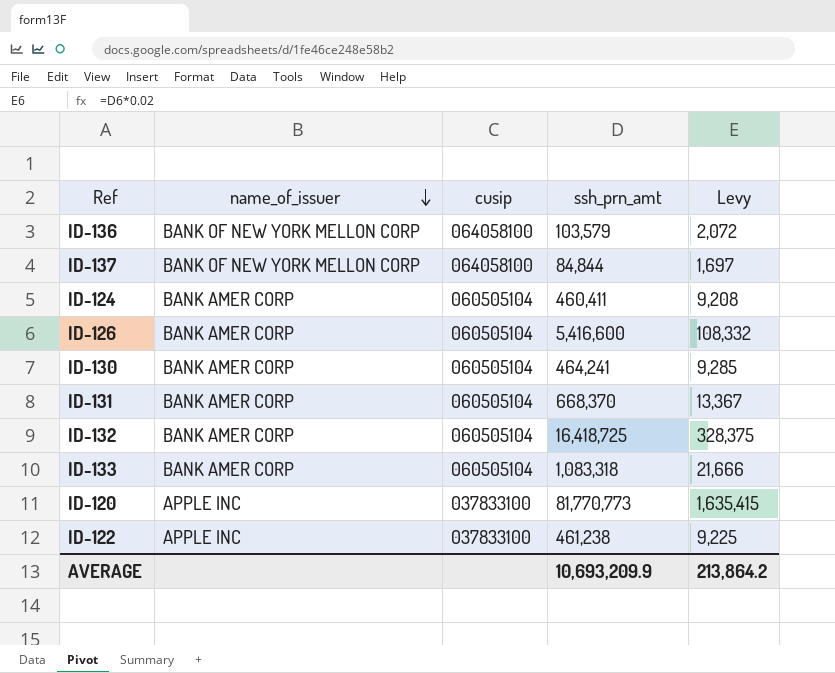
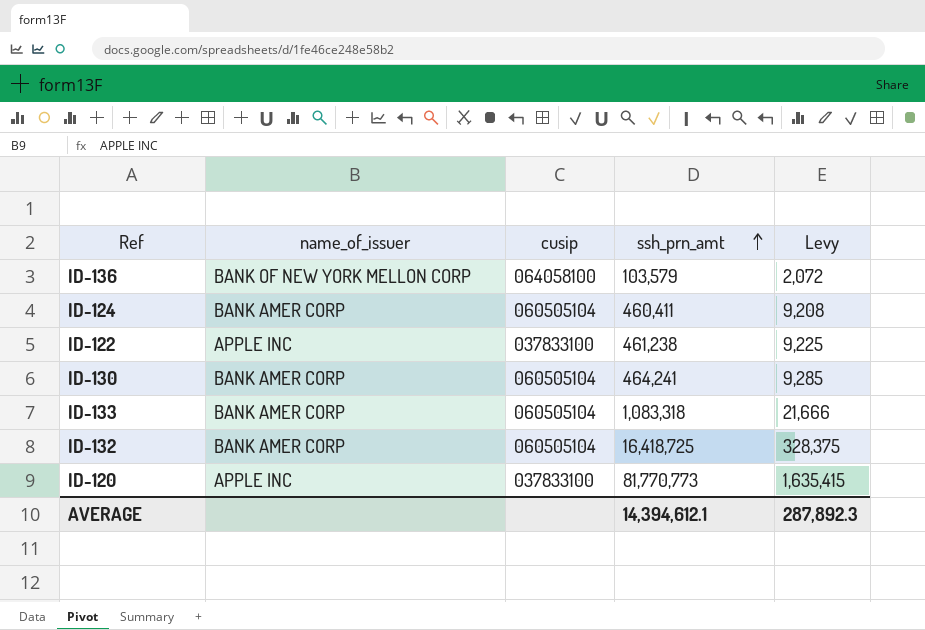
row order: name_of_issuer descending -> ssh_prn_amt ascending
row ID-137: BANK OF NEW YORK MELLON CORP | 064058100 | 84,844 | 1,697 -> none
row ID-126: BANK AMER CORP | 060505104 | 5,416,600 | 108,332 -> none
row ID-131: BANK AMER CORP | 060505104 | 668,370 | 13,367 -> none
AVERAGE | ssh_prn_amt: 10,693,209.9 -> 14,394,612.1
AVERAGE | Levy: 213,864.2 -> 287,892.3

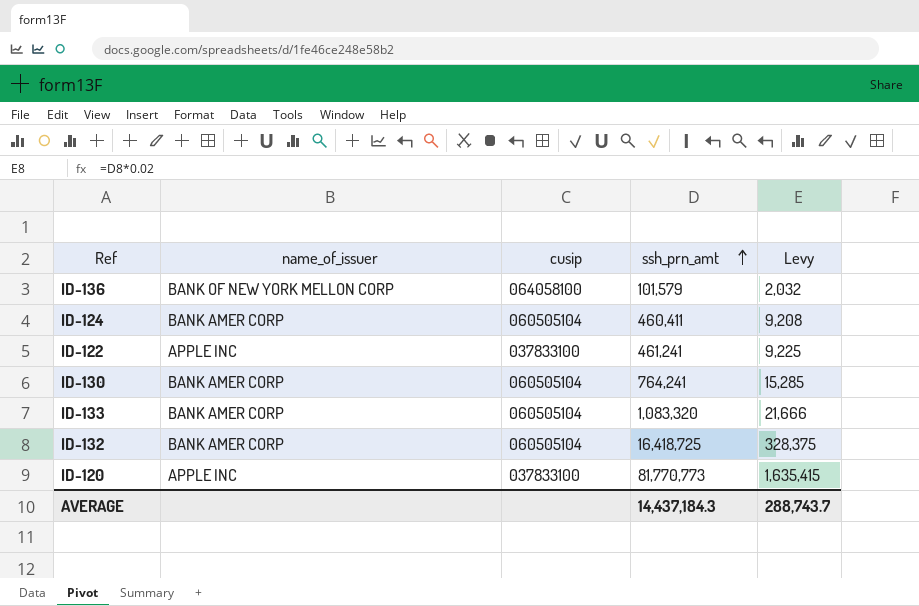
ID-136 | ssh_prn_amt: 103,579 -> 101,579
ID-136 | Levy: 2,072 -> 2,032
ID-122 | ssh_prn_amt: 461,238 -> 461,241
ID-130 | ssh_prn_amt: 464,241 -> 764,241
ID-130 | Levy: 9,285 -> 15,285
ID-133 | ssh_prn_amt: 1,083,318 -> 1,083,320
AVERAGE | ssh_prn_amt: 14,394,612.1 -> 14,437,184.3
AVERAGE | Levy: 287,892.3 -> 288,743.7

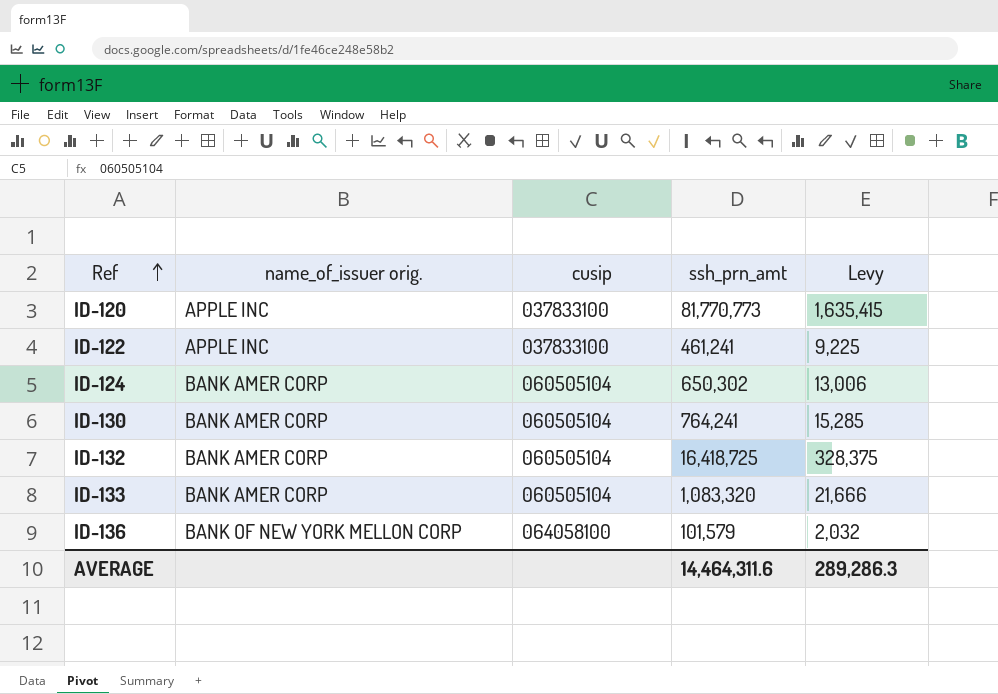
row order: ssh_prn_amt ascending -> Ref ascending
column name: name_of_issuer -> name_of_issuer orig.
ID-124 | ssh_prn_amt: 460,411 -> 650,302
ID-124 | Levy: 9,208 -> 13,006
AVERAGE | ssh_prn_amt: 14,437,184.3 -> 14,464,311.6
AVERAGE | Levy: 288,743.7 -> 289,286.3

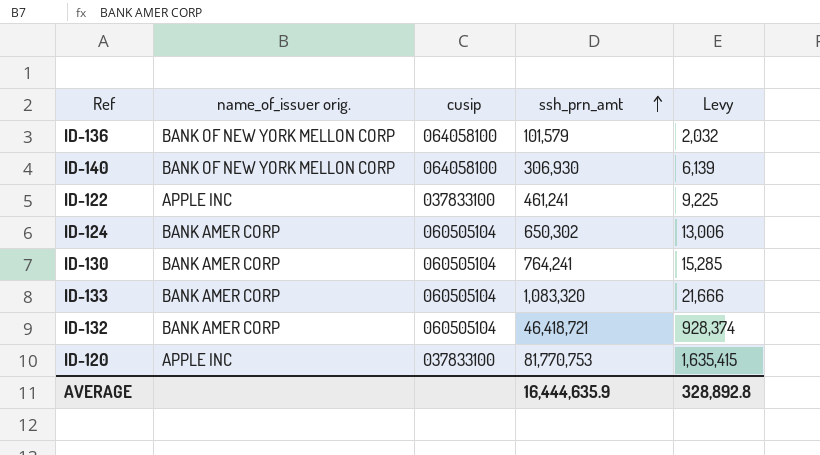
row order: Ref ascending -> ssh_prn_amt ascending
row ID-140: none -> BANK OF NEW YORK MELLON CORP | 064058100 | 306,930 | 6,139
ID-132 | ssh_prn_amt: 16,418,725 -> 46,418,721
ID-132 | Levy: 328,375 -> 928,374
ID-120 | ssh_prn_amt: 81,770,773 -> 81,770,753
AVERAGE | ssh_prn_amt: 14,464,311.6 -> 16,444,635.9
AVERAGE | Levy: 289,286.3 -> 328,892.8

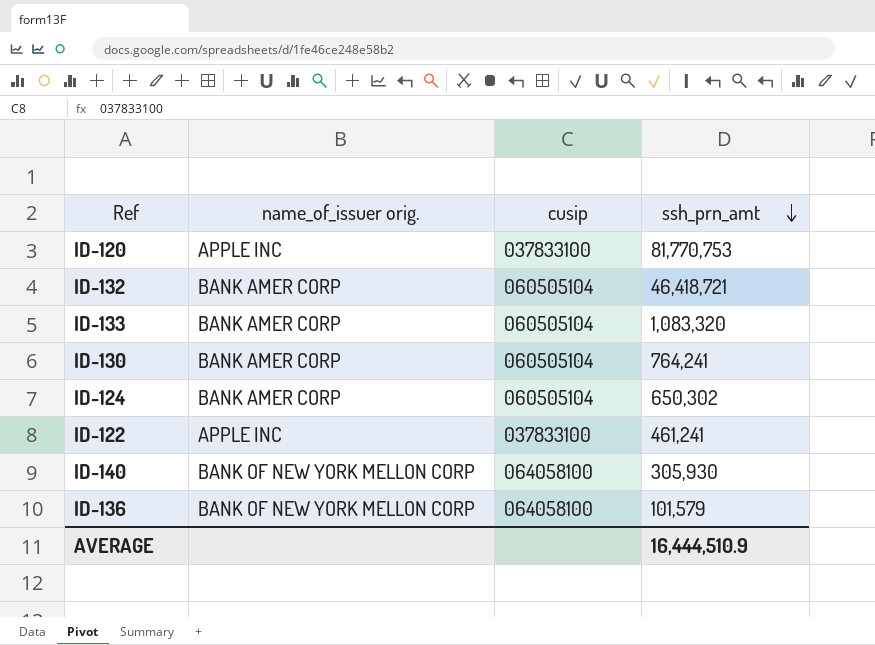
row order: ssh_prn_amt ascending -> ssh_prn_amt descending
column Levy | formula: [ssh_prn_amt] * 0.02 -> none
ID-140 | ssh_prn_amt: 306,930 -> 305,930
AVERAGE | ssh_prn_amt: 16,444,635.9 -> 16,444,510.9

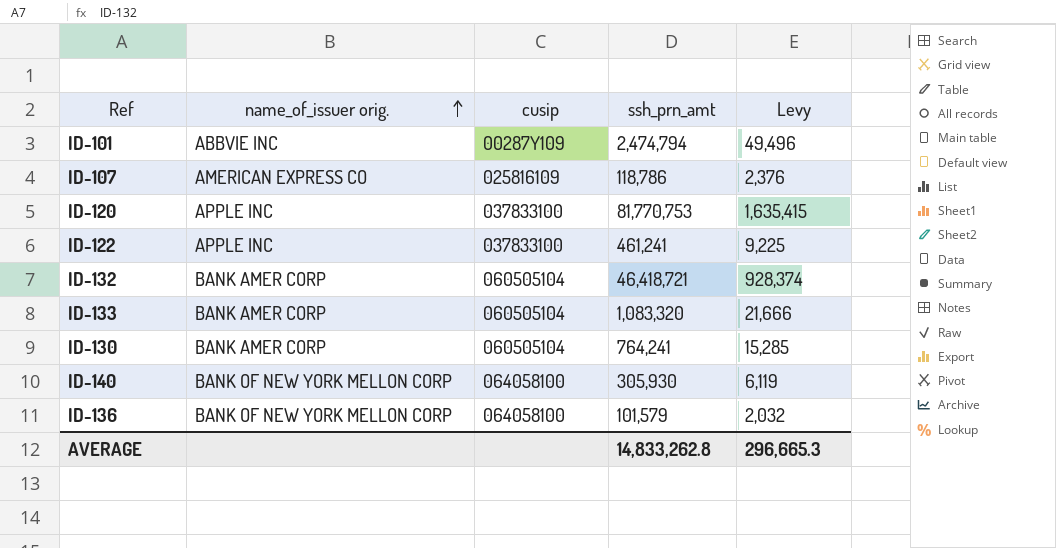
row order: ssh_prn_amt descending -> name_of_issuer orig. ascending
column Levy | formula: none -> [ssh_prn_amt] * 0.02
row ID-124: BANK AMER CORP | 060505104 | 650,302 -> none
row ID-101: none -> ABBVIE INC | 00287Y109 | 2,474,794 | 49,496
row ID-107: none -> AMERICAN EXPRESS CO | 025816109 | 118,786 | 2,376
AVERAGE | ssh_prn_amt: 16,444,510.9 -> 14,833,262.8

